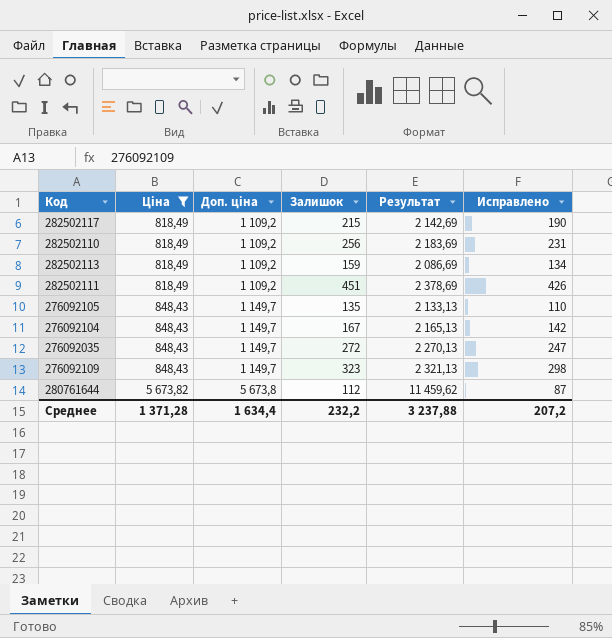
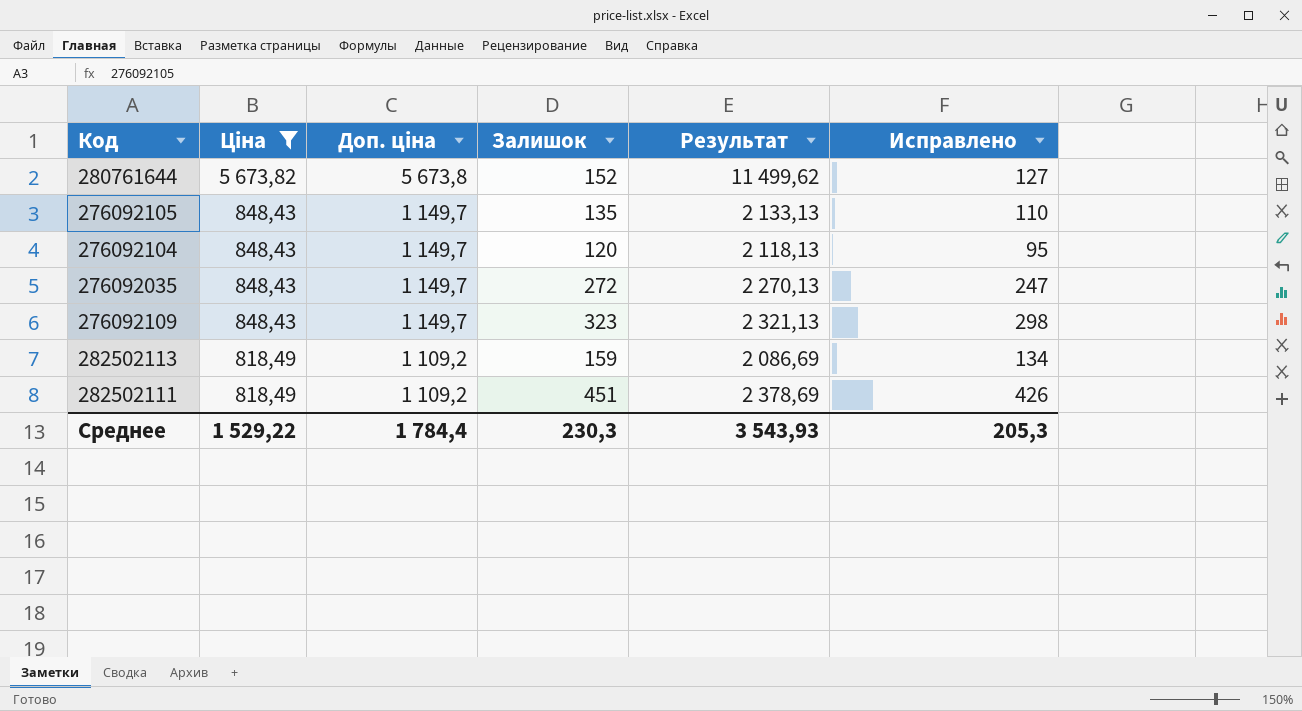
row order: Ціна ascending -> Ціна descending
row 282502117: 818,49 | 1 109,2 | 215 | 2 142,69 | 190 -> none
row 282502110: 818,49 | 1 109,2 | 256 | 2 183,69 | 231 -> none
280761644 | Залишок: 112 -> 152
280761644 | Результат: 11 459,62 -> 11 499,62
280761644 | Исправлено: 87 -> 127
276092104 | Залишок: 167 -> 120
276092104 | Результат: 2 165,13 -> 2 118,13
276092104 | Исправлено: 142 -> 95
Среднее | Ціна: 1 371,28 -> 1 529,22
Среднее | Доп. ціна: 1 634,4 -> 1 784,4
Среднее | Залишок: 232,2 -> 230,3
Среднее | Результат: 3 237,88 -> 3 543,93
Среднее | Исправлено: 207,2 -> 205,3

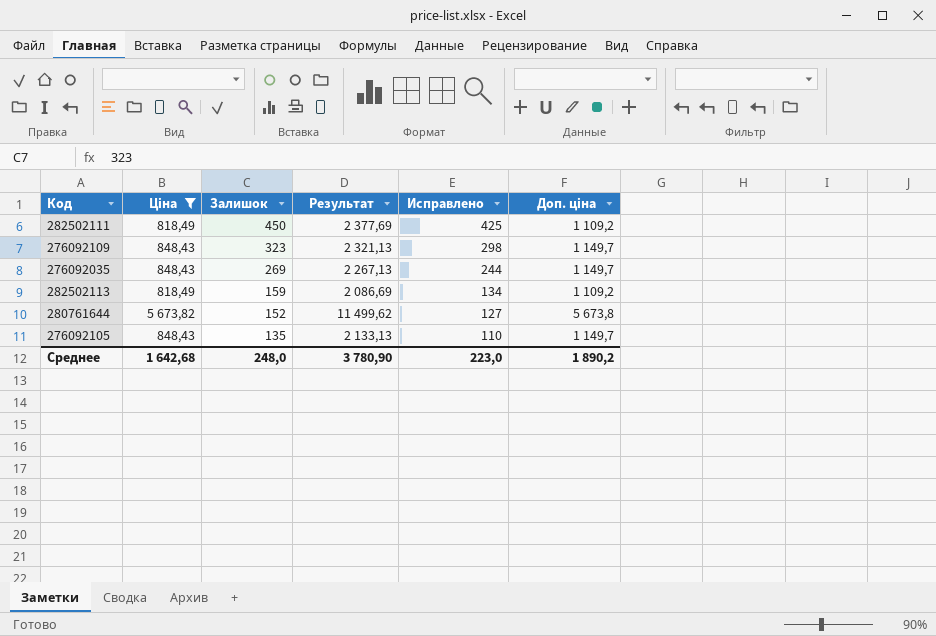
row order: Ціна descending -> Залишок descending
column Доп. ціна | position: 3 -> 6
row 276092104: 848,43 | 1 149,7 | 120 | 2 118,13 | 95 -> none
282502111 | Залишок: 451 -> 450
282502111 | Результат: 2 378,69 -> 2 377,69
282502111 | Исправлено: 426 -> 425
276092035 | Залишок: 272 -> 269
276092035 | Результат: 2 270,13 -> 2 267,13
276092035 | Исправлено: 247 -> 244
Среднее | Ціна: 1 529,22 -> 1 642,68
Среднее | Залишок: 230,3 -> 248,0
Среднее | Результат: 3 543,93 -> 3 780,90
Среднее | Исправлено: 205,3 -> 223,0
Среднее | Доп. ціна: 1 784,4 -> 1 890,2

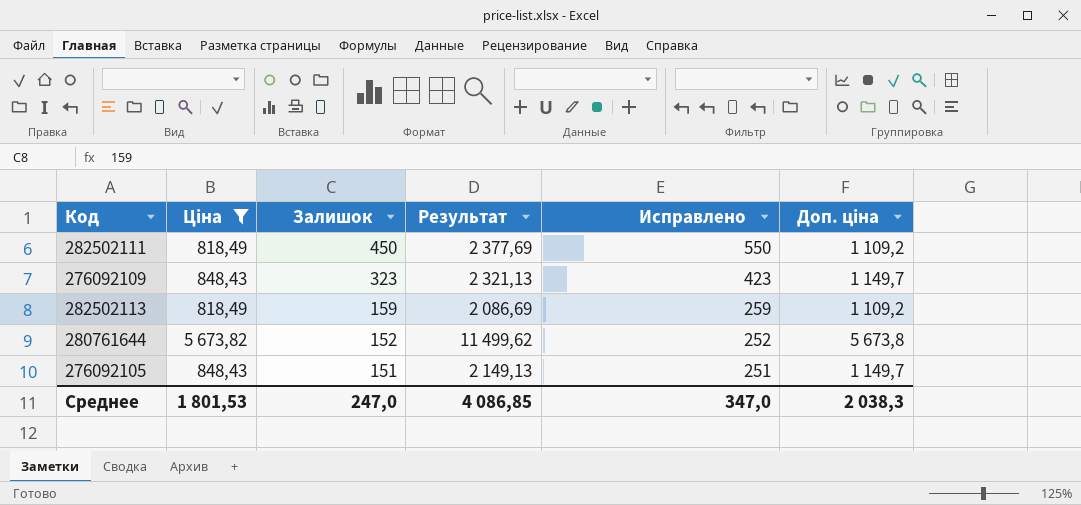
column Исправлено | formula: [Залишок] - 25 -> [Залишок] + 100
row 276092035: 848,43 | 269 | 2 267,13 | 244 | 1 149,7 -> none
276092105 | Залишок: 135 -> 151
276092105 | Результат: 2 133,13 -> 2 149,13
Среднее | Ціна: 1 642,68 -> 1 801,53
Среднее | Залишок: 248,0 -> 247,0
Среднее | Результат: 3 780,90 -> 4 086,85
Среднее | Исправлено: 223,0 -> 347,0
Среднее | Доп. ціна: 1 890,2 -> 2 038,3

